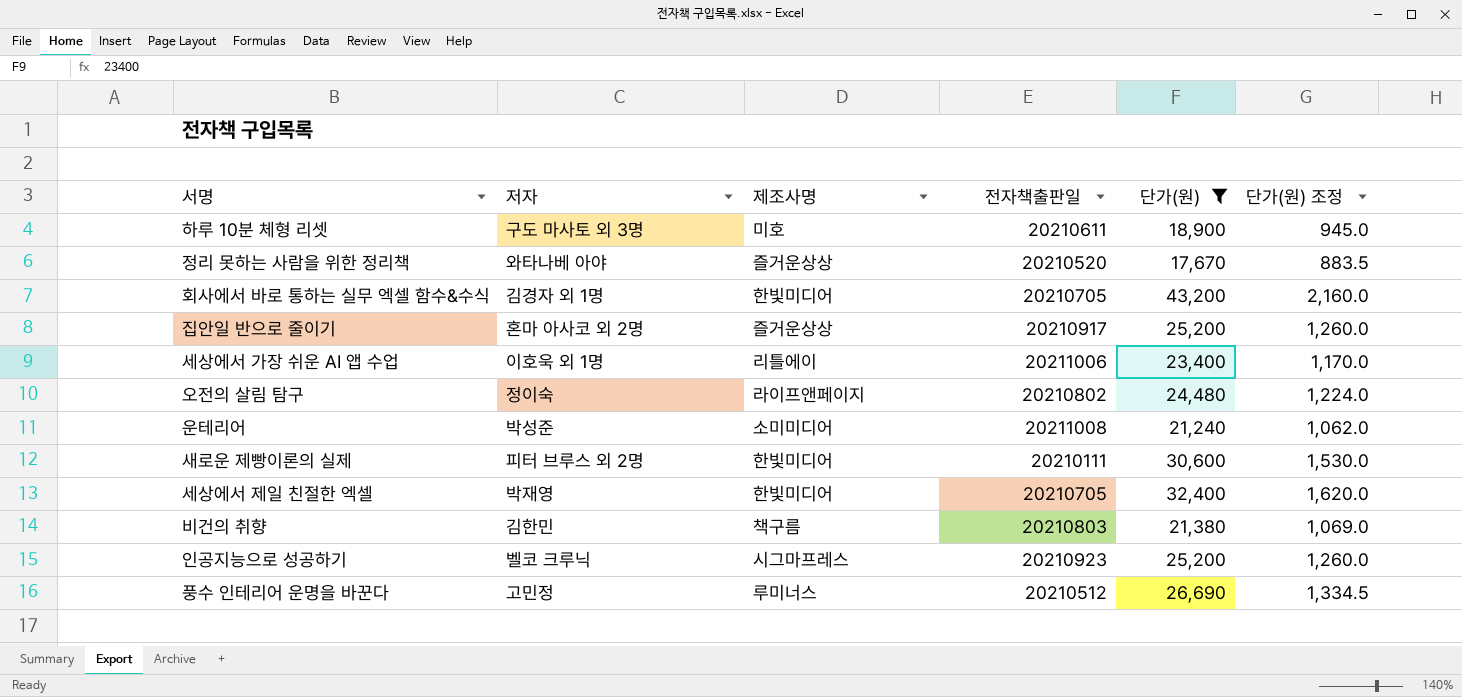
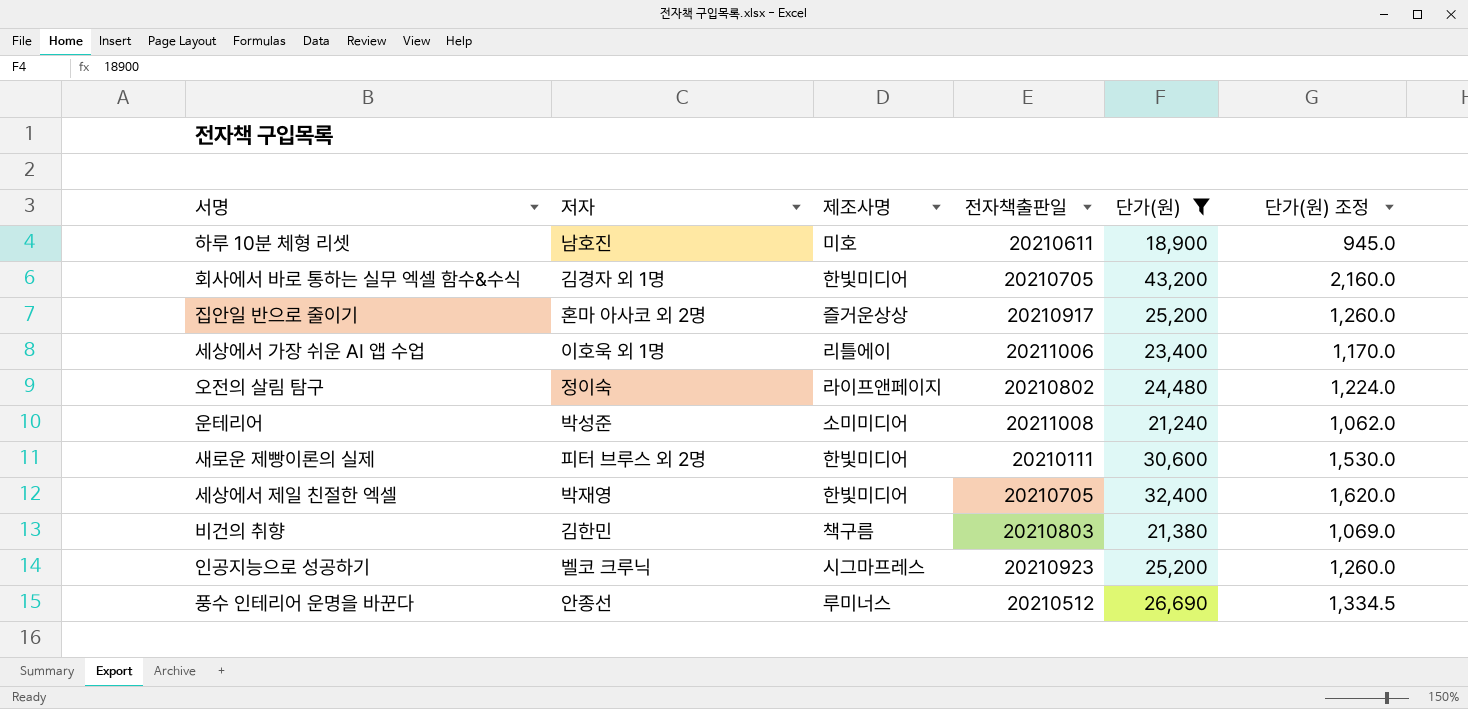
row 정리 못하는 사람을 위한 정리책: 와타나베 아야 | 즐거운상상 | 20210520 | 17,670 | 883.5 -> none
하루 10분 체형 리셋 | 저자: 구도 마사토 외 3명 -> 남호진
풍수 인테리어 운명을 바꾼다 | 저자: 고민정 -> 안종선

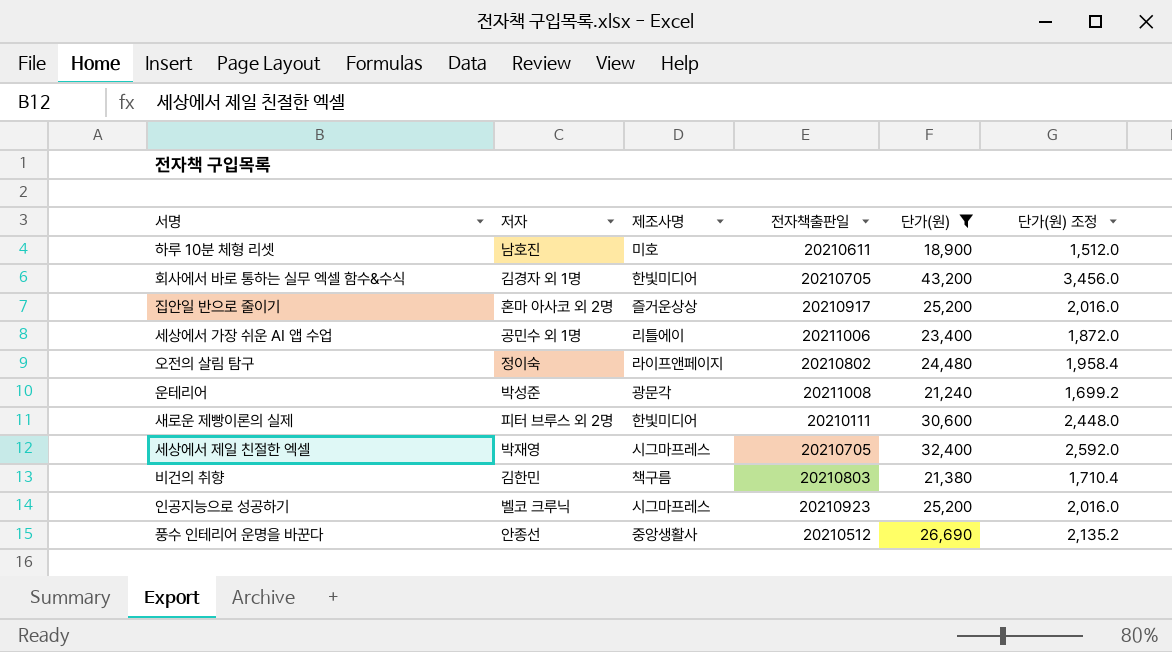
column 단가(원) 조정 | formula: [단가(원)] * 0.05 -> [단가(원)] * 0.08
세상에서 가장 쉬운 AI 앱 수업 | 저자: 이호욱 외 1명 -> 공민수 외 1명
운테리어 | 제조사명: 소미미디어 -> 광문각
세상에서 제일 친절한 엑셀 | 제조사명: 한빛미디어 -> 시그마프레스
풍수 인테리어 운명을 바꾼다 | 제조사명: 루미너스 -> 중앙생활사

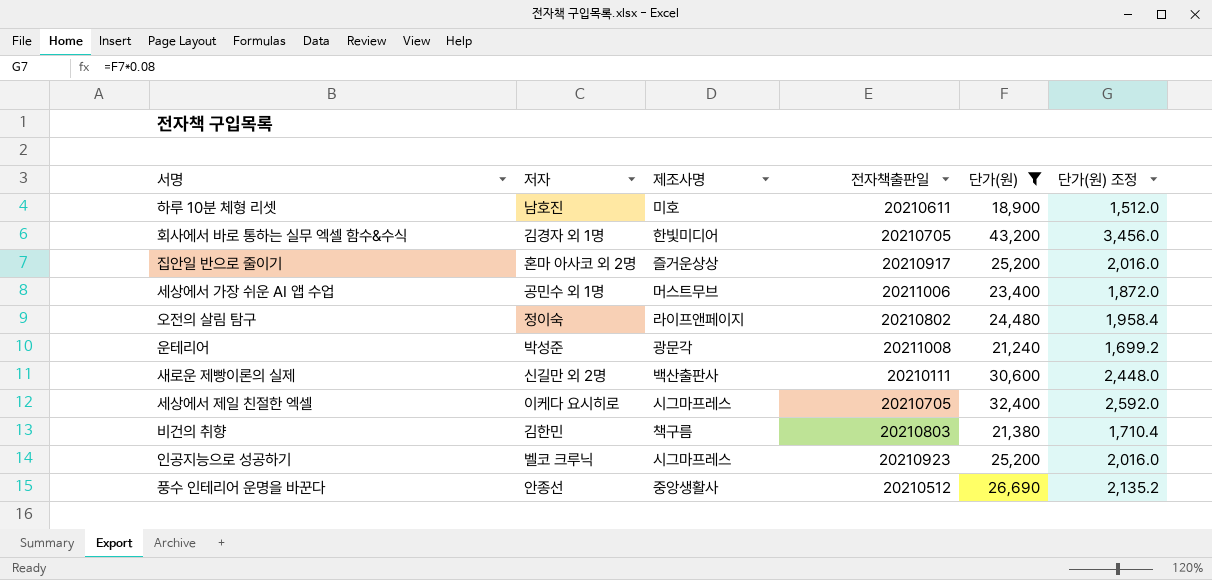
세상에서 가장 쉬운 AI 앱 수업 | 제조사명: 리틀에이 -> 머스트무브
새로운 제빵이론의 실제 | 저자: 피터 브루스 외 2명 -> 신길만 외 2명
새로운 제빵이론의 실제 | 제조사명: 한빛미디어 -> 백산출판사
세상에서 제일 친절한 엑셀 | 저자: 박재영 -> 이케다 요시히로

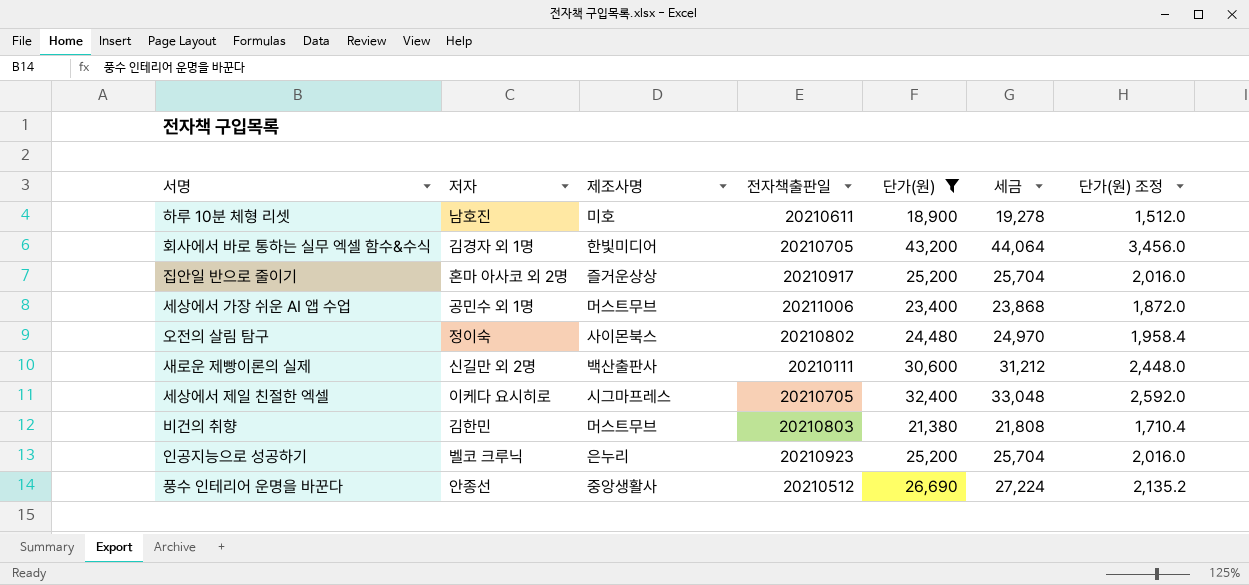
column 세금 | formula: none -> [단가(원)] * 1.02
row 운테리어: 박성준 | 광문각 | 20211008 | 21,240 | 1,699.2 -> none
오전의 살림 탐구 | 제조사명: 라이프앤페이지 -> 사이몬북스
비건의 취향 | 제조사명: 책구름 -> 머스트무브
인공지능으로 성공하기 | 제조사명: 시그마프레스 -> 은누리

